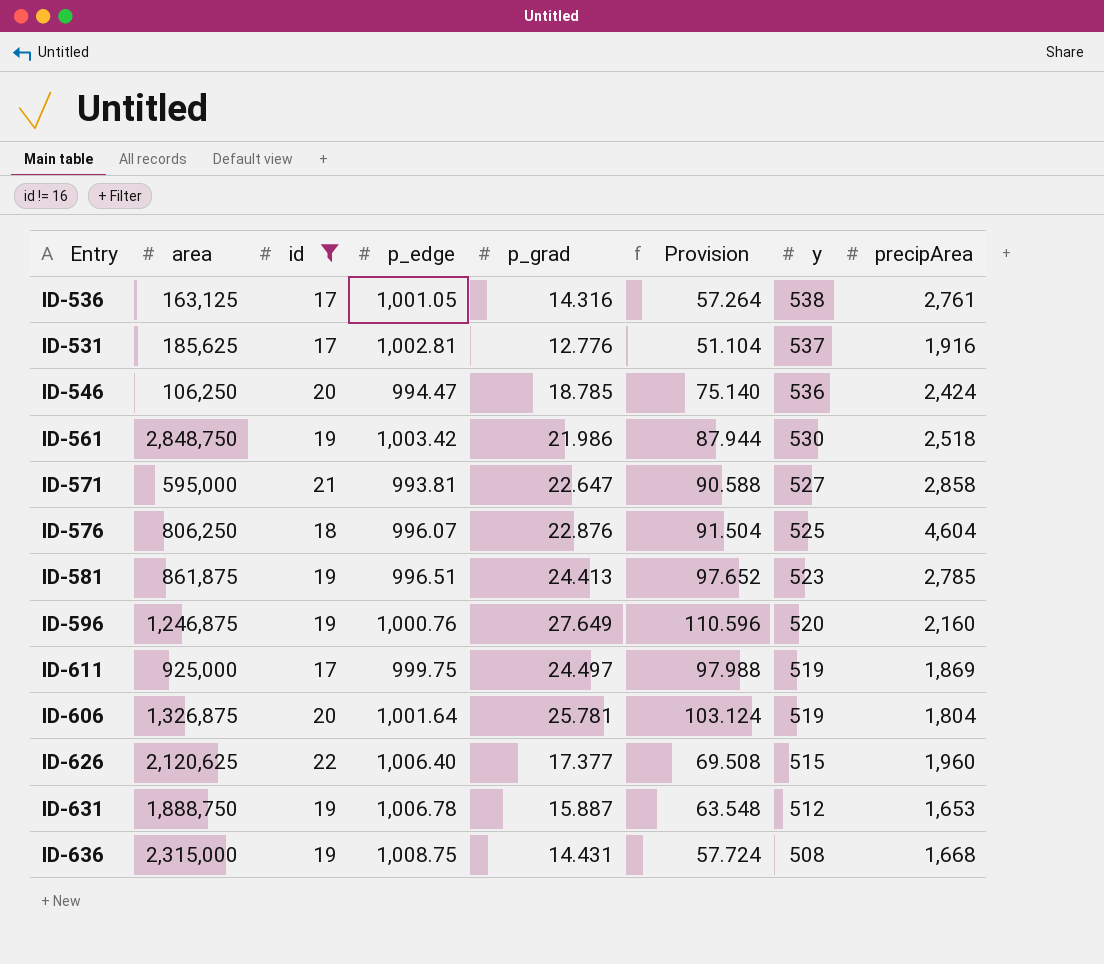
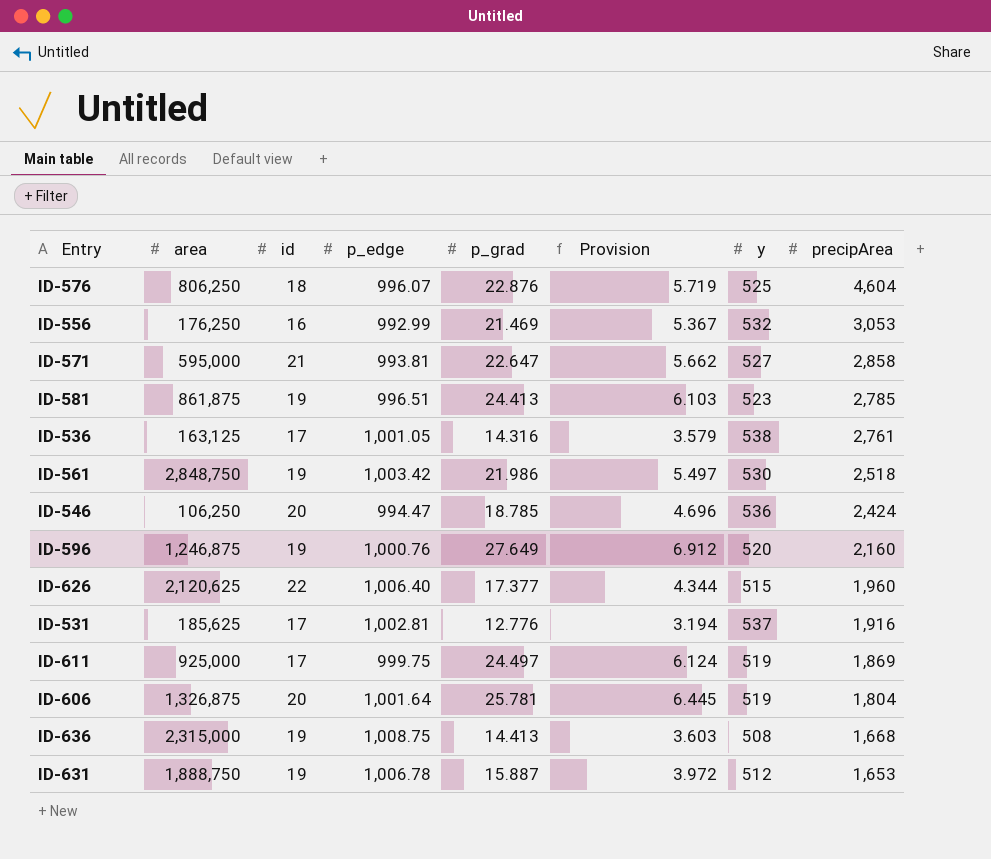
filter: id != 16 -> none
row order: y descending -> precipArea descending
column Provision | formula: [p_grad] * 4 -> [p_grad] * 0.25
ID-636 | p_grad: 14.431 -> 14.413

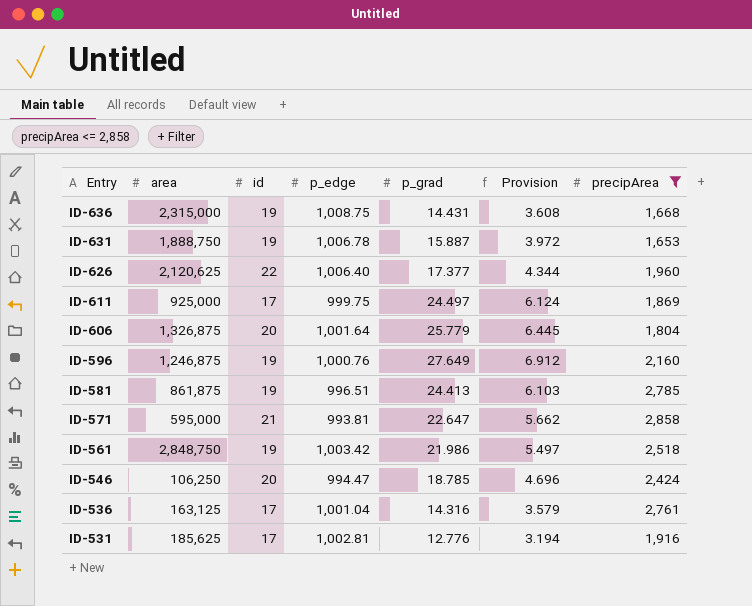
filter: none -> precipArea <= 2,858
row order: precipArea descending -> Entry descending
column y | position: 7 -> none
ID-636 | p_grad: 14.413 -> 14.431
ID-636 | Provision: 3.603 -> 3.608
ID-606 | p_grad: 25.781 -> 25.779
ID-536 | p_edge: 1,001.05 -> 1,001.04

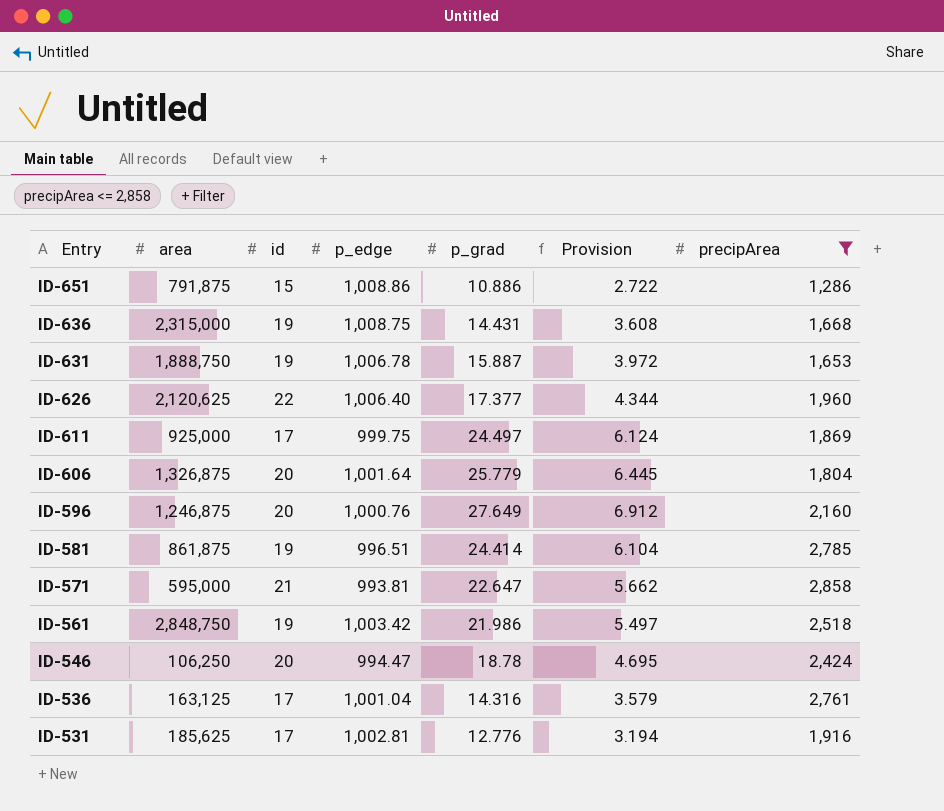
row ID-651: none -> 791,875 | 15 | 1,008.86 | 10.886 | 2.722 | 1,286
ID-596 | id: 19 -> 20
ID-581 | p_grad: 24.413 -> 24.414
ID-581 | Provision: 6.103 -> 6.104
ID-546 | p_grad: 18.785 -> 18.78
ID-546 | Provision: 4.696 -> 4.695

